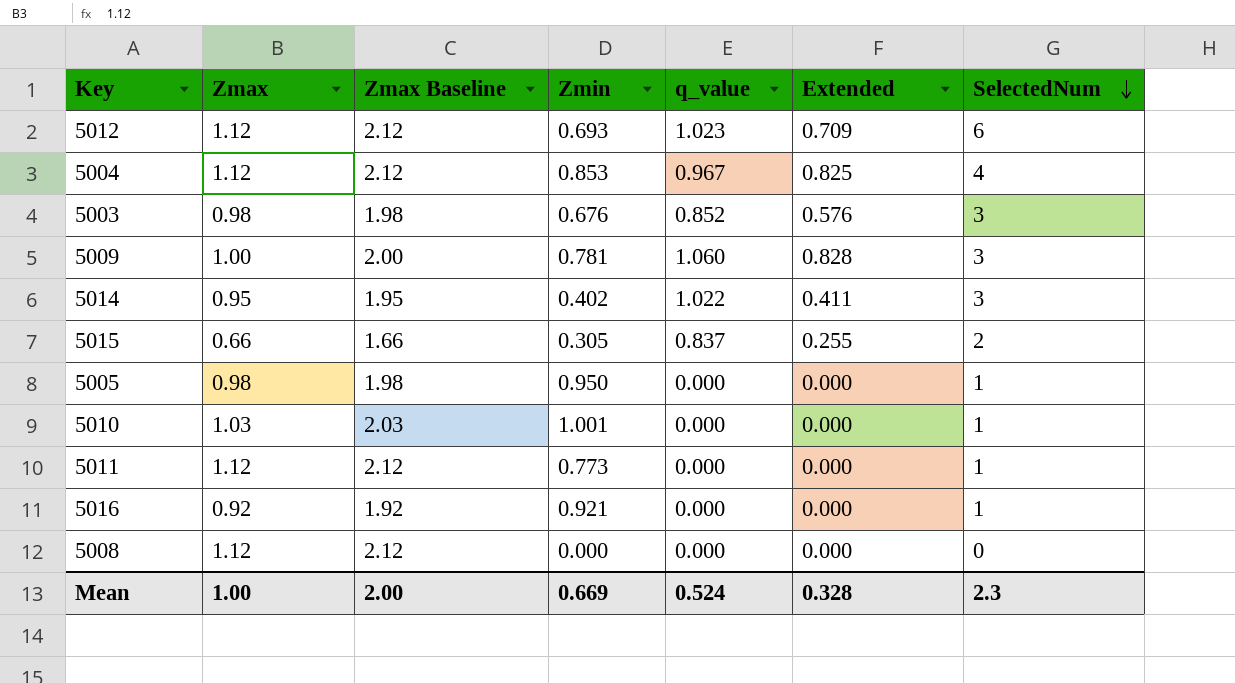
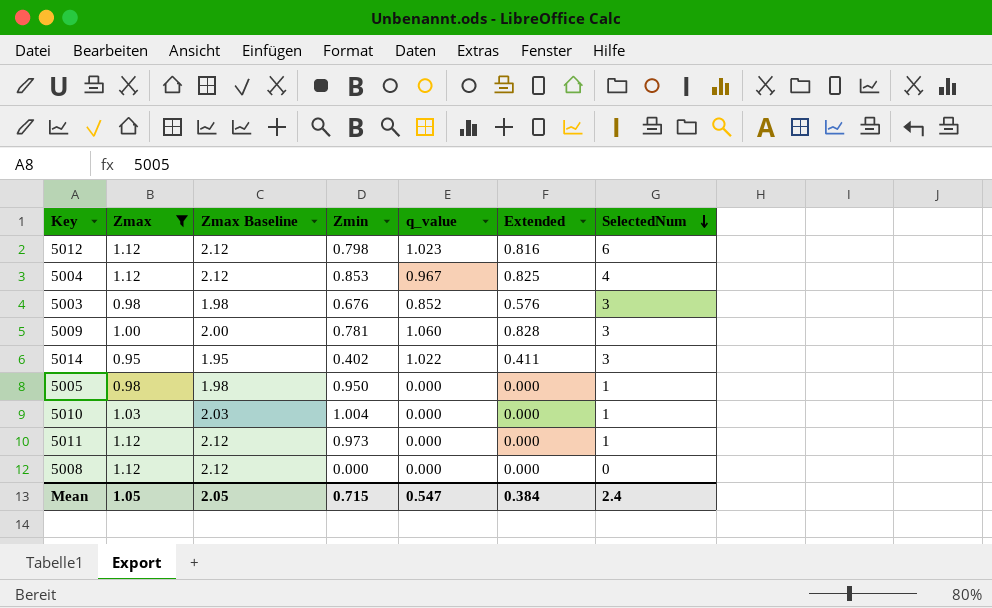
filter: none -> Zmax >= 0.95
5012 | Zmin: 0.693 -> 0.798
5012 | Extended: 0.709 -> 0.816
5010 | Zmin: 1.001 -> 1.004
5011 | Zmin: 0.773 -> 0.973
Mean | Zmax: 1.00 -> 1.05
Mean | Zmax Baseline: 2.00 -> 2.05
Mean | Zmin: 0.669 -> 0.715
Mean | q_value: 0.524 -> 0.547
Mean | Extended: 0.328 -> 0.384
Mean | SelectedNum: 2.3 -> 2.4

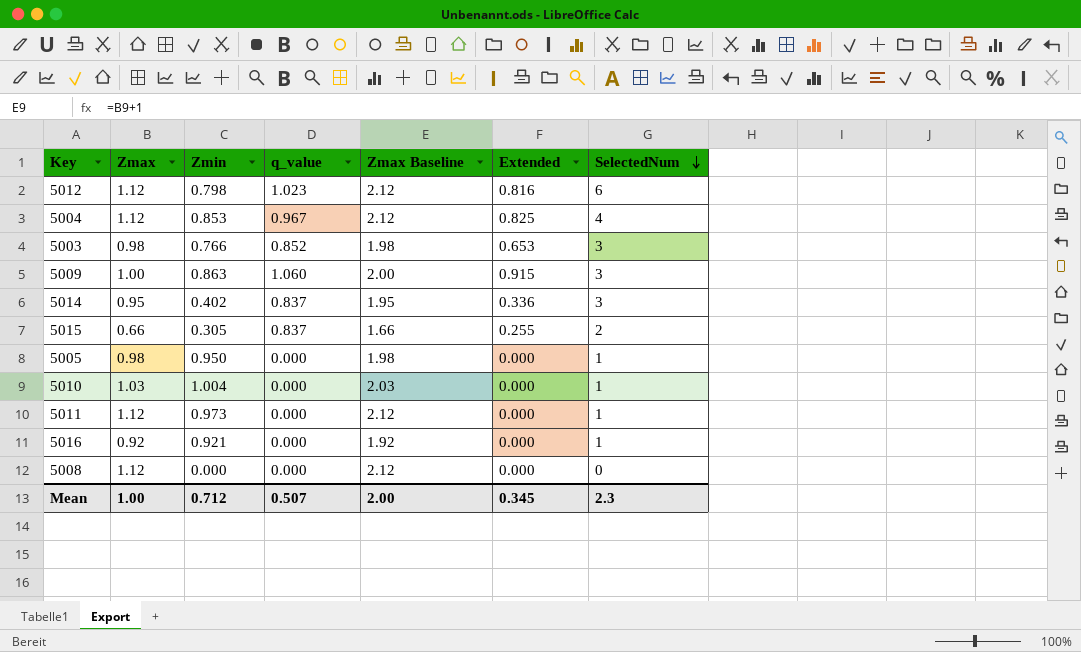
filter: Zmax >= 0.95 -> none
column Zmax Baseline | position: 3 -> 5
5003 | Zmin: 0.676 -> 0.766
5003 | Extended: 0.576 -> 0.653
5009 | Zmin: 0.781 -> 0.863
5009 | Extended: 0.828 -> 0.915
5014 | q_value: 1.022 -> 0.837
5014 | Extended: 0.411 -> 0.336
Mean | Zmax: 1.05 -> 1.00
Mean | Zmin: 0.715 -> 0.712
Mean | q_value: 0.547 -> 0.507
Mean | Zmax Baseline: 2.05 -> 2.00
Mean | Extended: 0.384 -> 0.345
Mean | SelectedNum: 2.4 -> 2.3

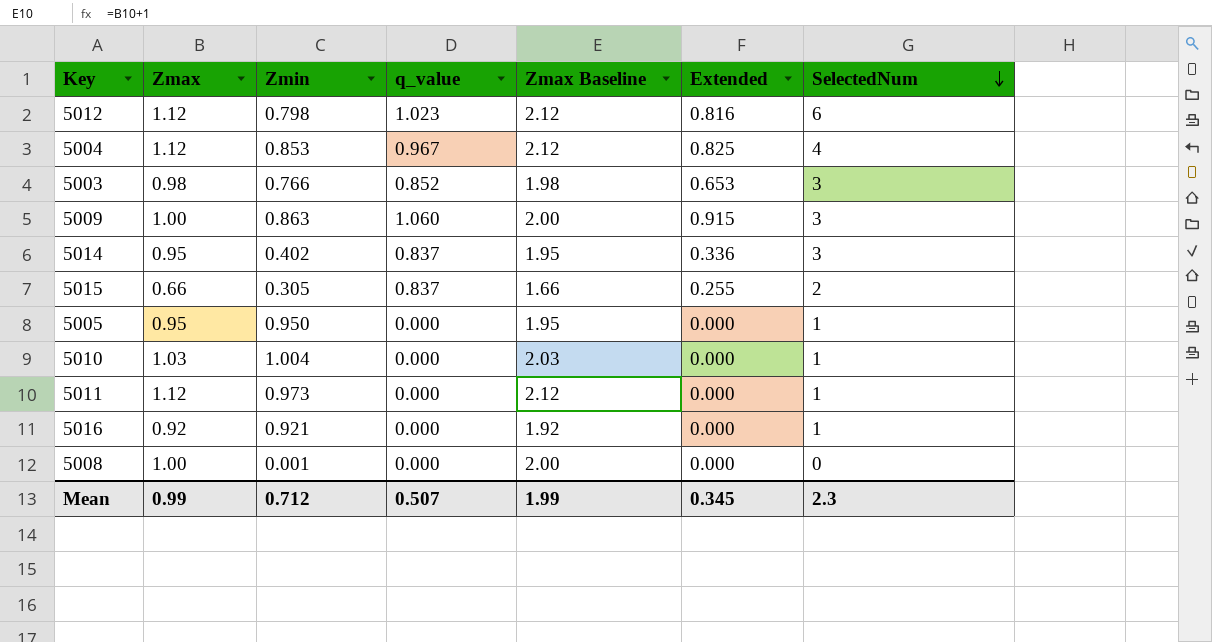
5005 | Zmax: 0.98 -> 0.95
5005 | Zmax Baseline: 1.98 -> 1.95
5008 | Zmax: 1.12 -> 1.00
5008 | Zmin: 0.000 -> 0.001
5008 | Zmax Baseline: 2.12 -> 2.00
Mean | Zmax: 1.00 -> 0.99
Mean | Zmax Baseline: 2.00 -> 1.99

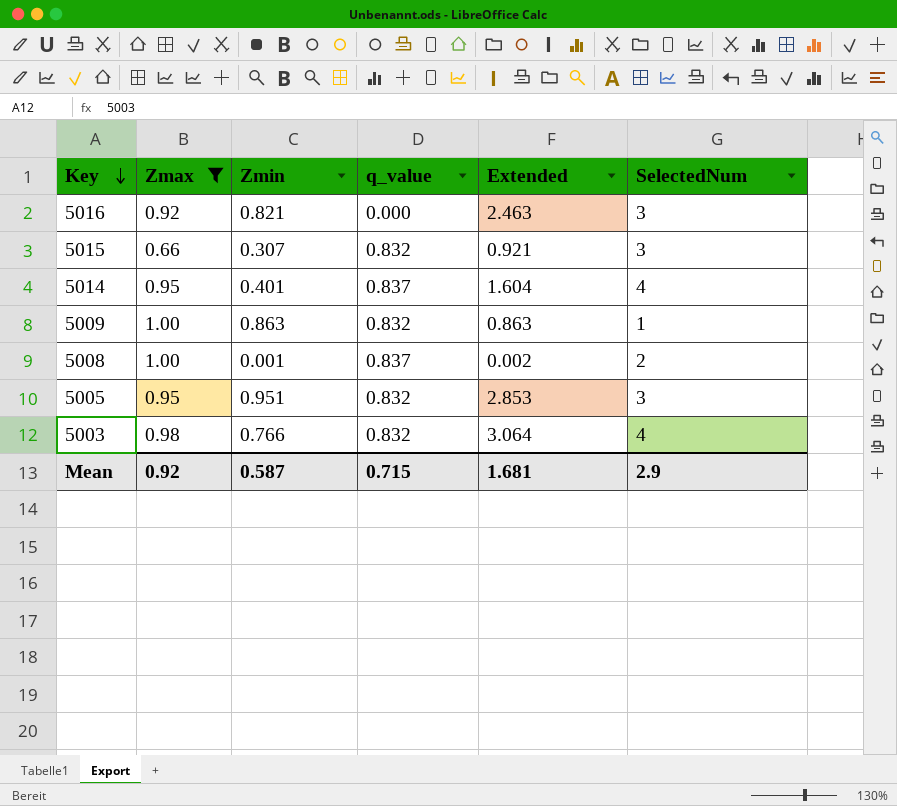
filter: none -> Zmax <= 1.00
row order: SelectedNum descending -> Key descending
column Zmax Baseline | formula: [Zmax] + 1 -> none
column Extended | formula: [Zmin] * [q_value] -> [Zmin] * [SelectedNum]
5016 | Zmin: 0.921 -> 0.821
5016 | SelectedNum: 1 -> 3
5015 | Zmin: 0.305 -> 0.307
5015 | q_value: 0.837 -> 0.832
5015 | SelectedNum: 2 -> 3
5014 | Zmin: 0.402 -> 0.401
5014 | SelectedNum: 3 -> 4
5009 | q_value: 1.060 -> 0.832
5009 | SelectedNum: 3 -> 1
5008 | q_value: 0.000 -> 0.837
5008 | SelectedNum: 0 -> 2
5005 | Zmin: 0.950 -> 0.951
5005 | q_value: 0.000 -> 0.832
5005 | SelectedNum: 1 -> 3
5003 | q_value: 0.852 -> 0.832
5003 | SelectedNum: 3 -> 4
Mean | Zmax: 0.99 -> 0.92
Mean | Zmin: 0.712 -> 0.587
Mean | q_value: 0.507 -> 0.715
Mean | Extended: 0.345 -> 1.681
Mean | SelectedNum: 2.3 -> 2.9

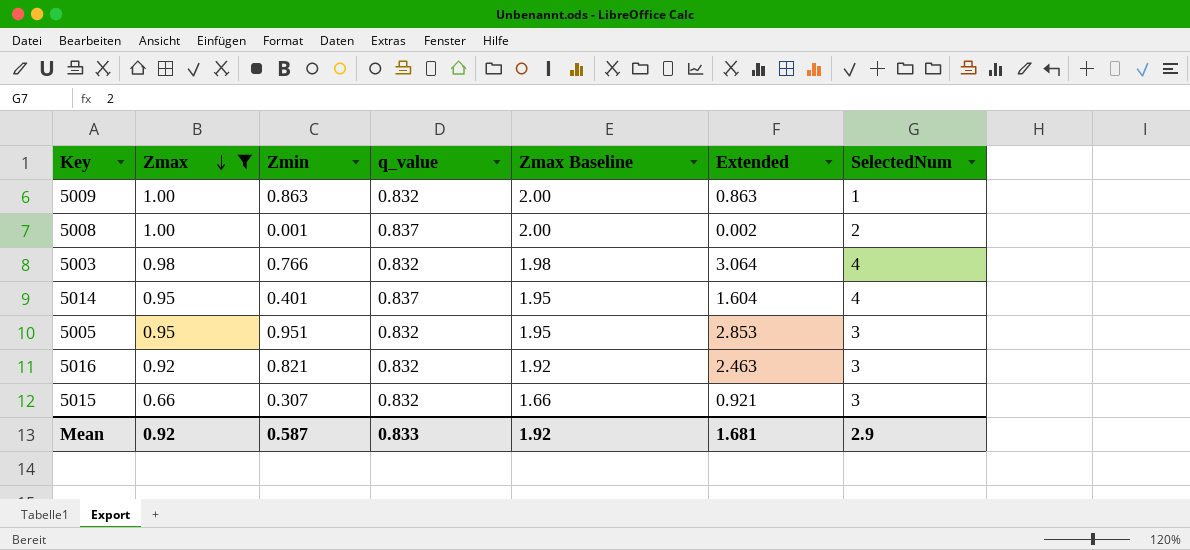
row order: Key descending -> Zmax descending
column Zmax Baseline | formula: none -> [Zmax] + 1
5016 | q_value: 0.000 -> 0.832
Mean | q_value: 0.715 -> 0.833

